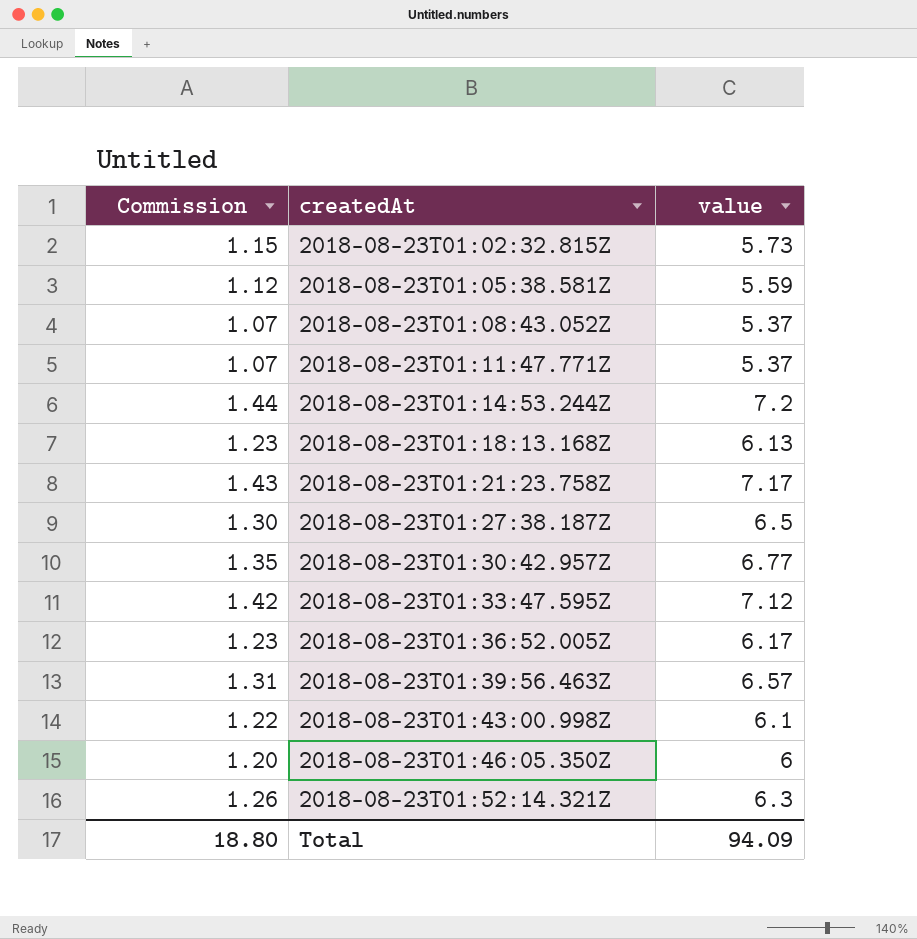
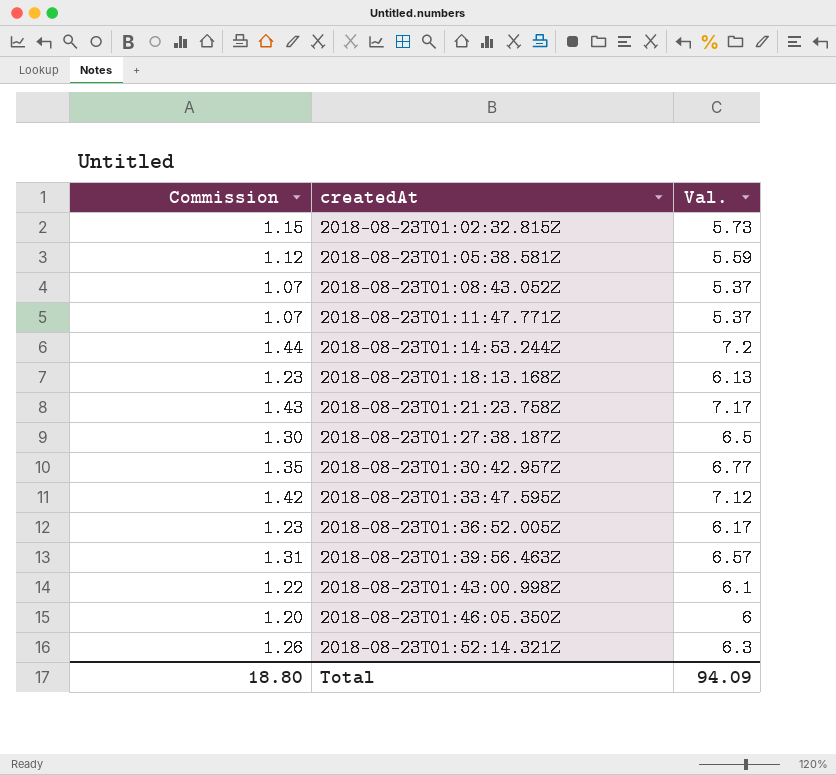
column name: value -> Val.

